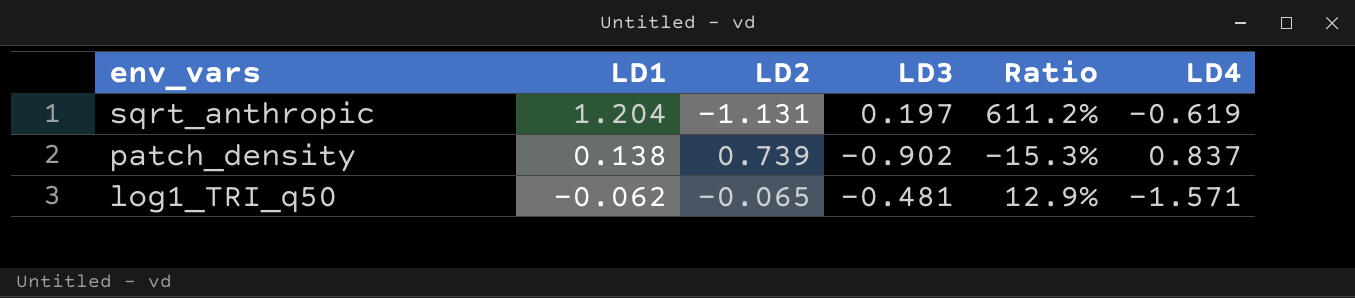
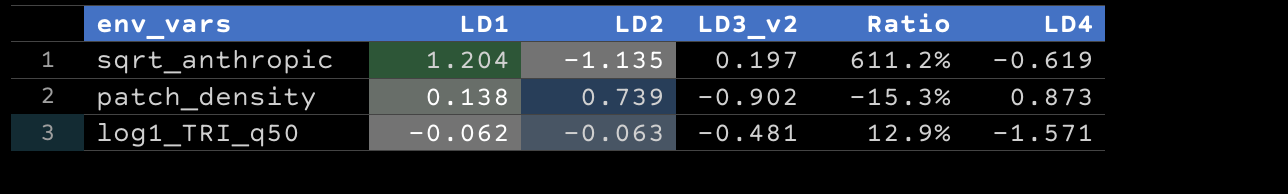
column name: LD3 -> LD3_v2
sqrt_anthropic | LD2: -1.131 -> -1.135
patch_density | LD4: 0.837 -> 0.873
log1_TRI_q50 | LD2: -0.065 -> -0.063

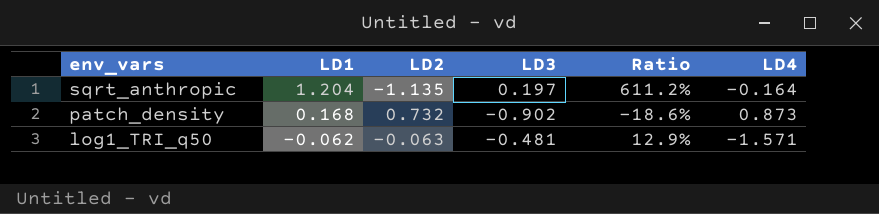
column name: LD3_v2 -> LD3
sqrt_anthropic | LD4: -0.619 -> -0.164
patch_density | LD1: 0.138 -> 0.168
patch_density | LD2: 0.739 -> 0.732
patch_density | Ratio: -15.3% -> -18.6%

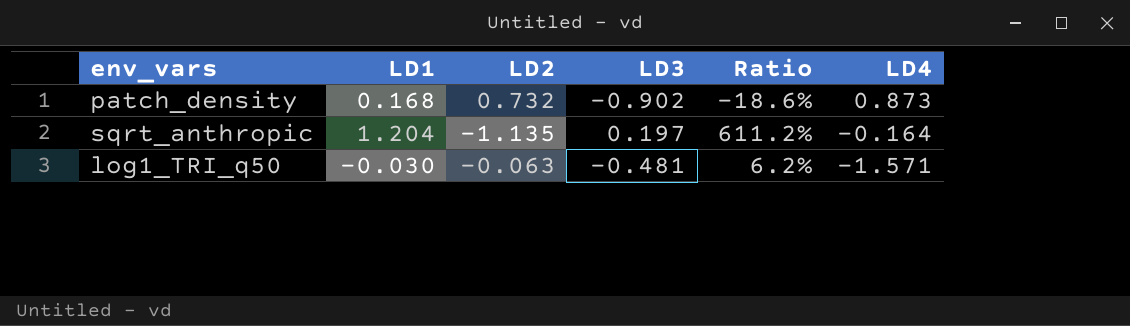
row order: env_vars descending -> LD4 descending
log1_TRI_q50 | LD1: -0.062 -> -0.030
log1_TRI_q50 | Ratio: 12.9% -> 6.2%

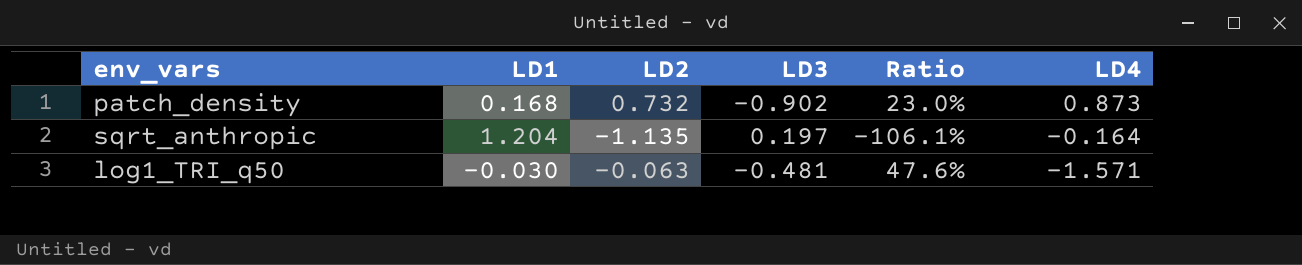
column Ratio | formula: [LD1] / [LD3] -> [LD1] / [LD2]

